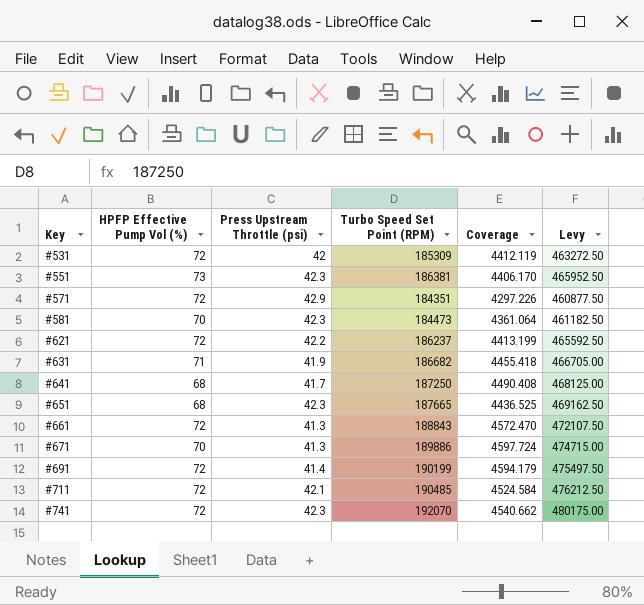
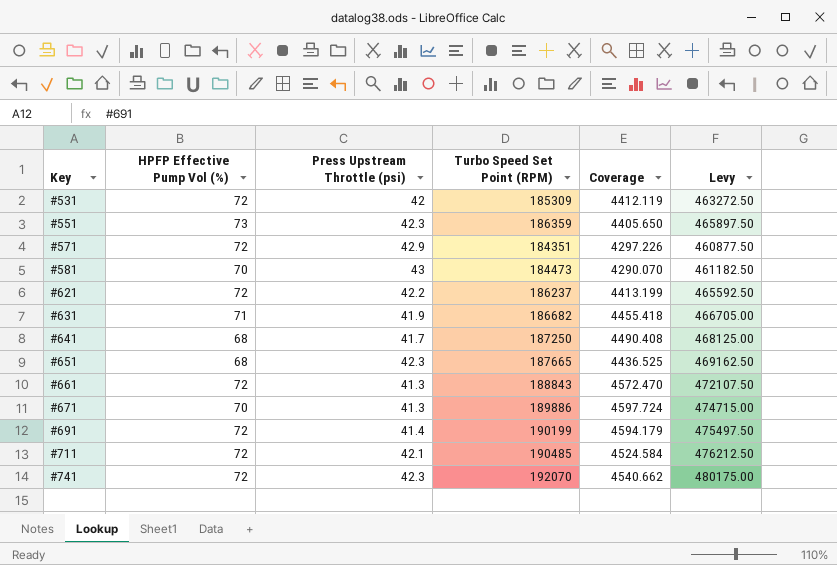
#551 | Turbo Speed Set Point (RPM): 186381 -> 186359
#551 | Coverage: 4406.170 -> 4405.650
#551 | Levy: 465952.50 -> 465897.50
#581 | Press Upstream Throttle (psi): 42.3 -> 43
#581 | Coverage: 4361.064 -> 4290.070

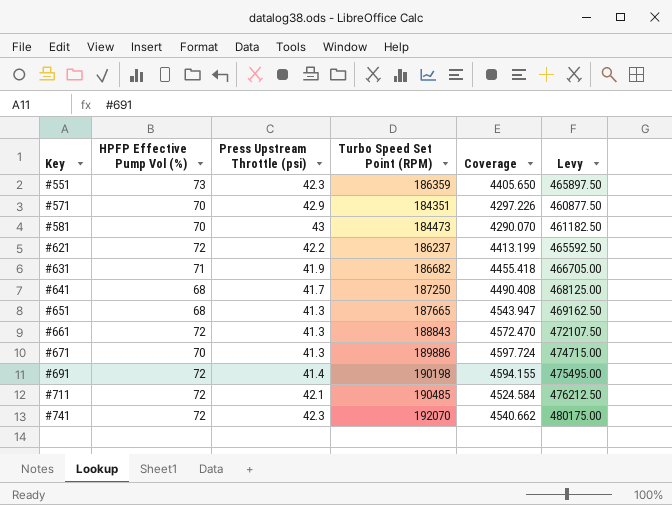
row #531: 72 | 42 | 185309 | 4412.119 | 463272.50 -> none
#571 | HPFP Effective Pump Vol (%): 72 -> 70
#651 | Press Upstream Throttle (psi): 42.3 -> 41.3
#651 | Coverage: 4436.525 -> 4543.947
#691 | Turbo Speed Set Point (RPM): 190199 -> 190198
#691 | Coverage: 4594.179 -> 4594.155
#691 | Levy: 475497.50 -> 475495.00

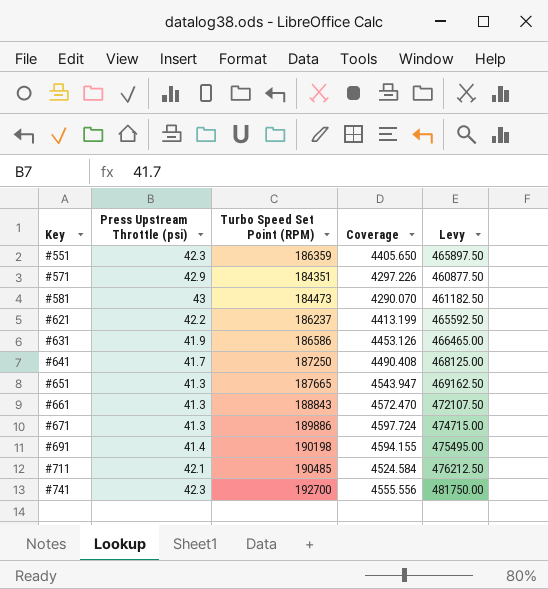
column HPFP Effective Pump Vol (%) | position: 2 -> none
#631 | Turbo Speed Set Point (RPM): 186682 -> 186586
#631 | Coverage: 4455.418 -> 4453.126
#631 | Levy: 466705.00 -> 466465.00
#741 | Turbo Speed Set Point (RPM): 192070 -> 192700
#741 | Coverage: 4540.662 -> 4555.556
#741 | Levy: 480175.00 -> 481750.00

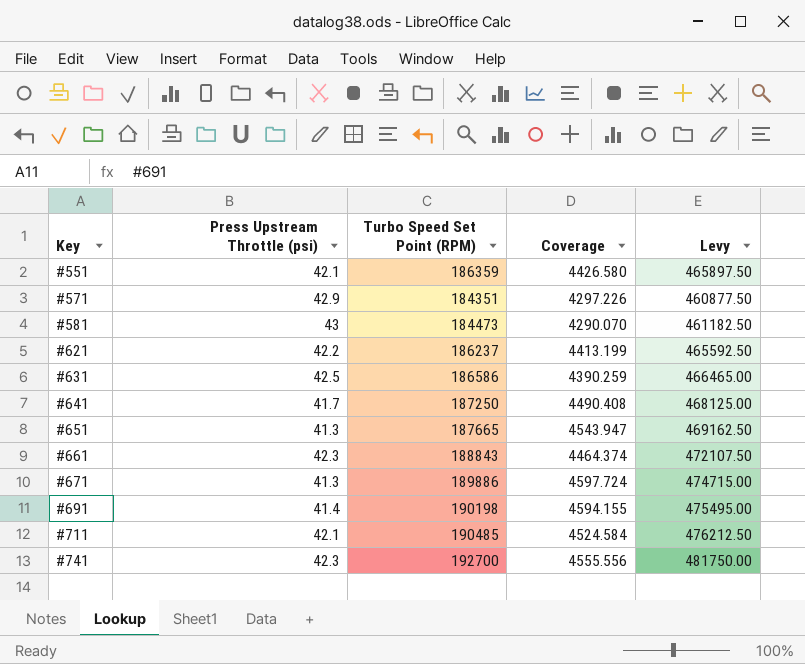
#551 | Press Upstream Throttle (psi): 42.3 -> 42.1
#551 | Coverage: 4405.650 -> 4426.580
#631 | Press Upstream Throttle (psi): 41.9 -> 42.5
#631 | Coverage: 4453.126 -> 4390.259
#661 | Press Upstream Throttle (psi): 41.3 -> 42.3
#661 | Coverage: 4572.470 -> 4464.374

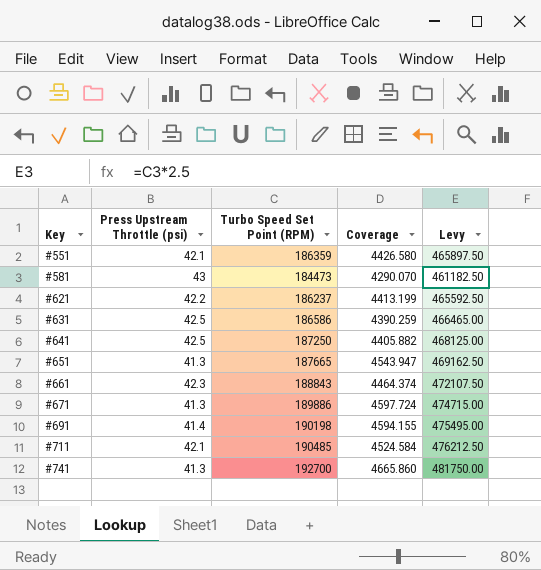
row #571: 42.9 | 184351 | 4297.226 | 460877.50 -> none
#641 | Press Upstream Throttle (psi): 41.7 -> 42.5
#641 | Coverage: 4490.408 -> 4405.882
#741 | Press Upstream Throttle (psi): 42.3 -> 41.3
#741 | Coverage: 4555.556 -> 4665.860

